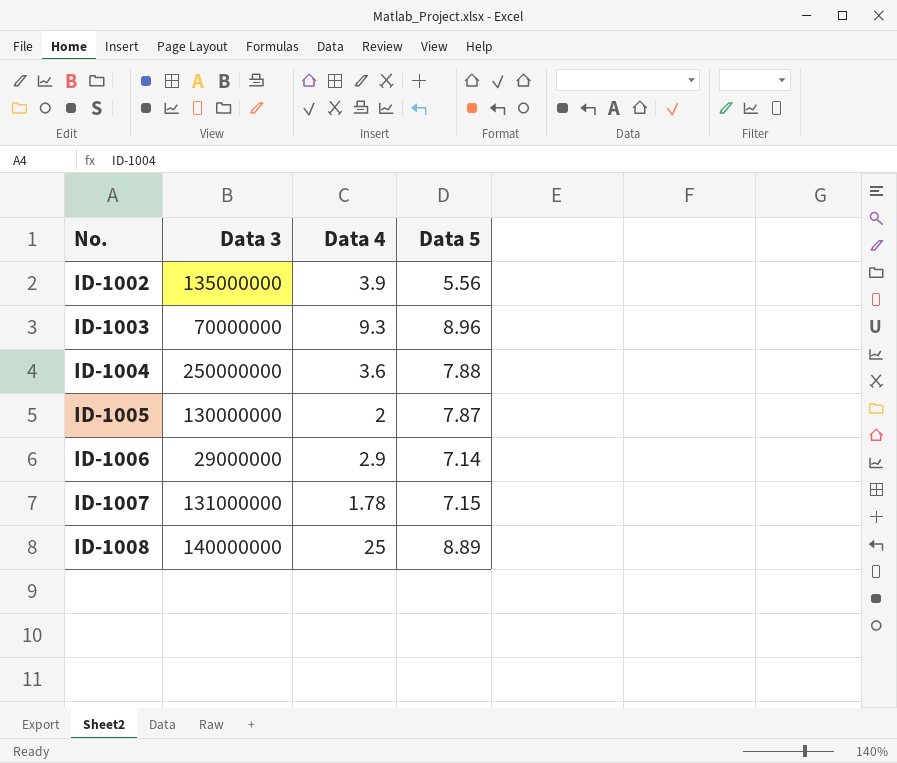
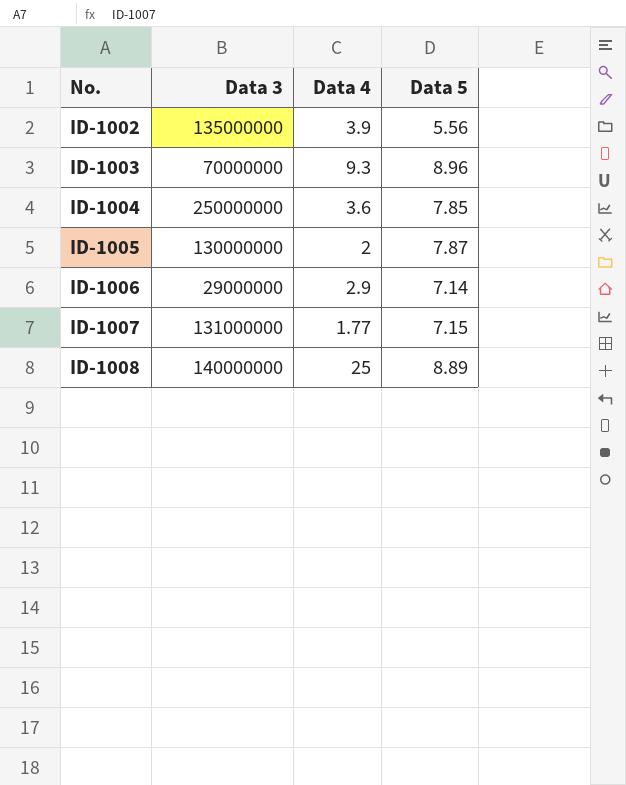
ID-1004 | Data 5: 7.88 -> 7.85
ID-1007 | Data 4: 1.78 -> 1.77

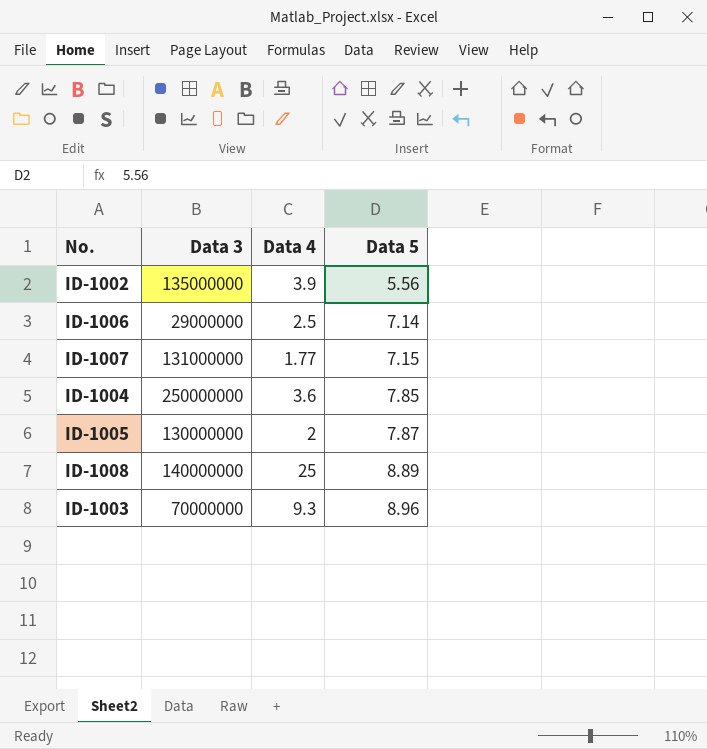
row order: No. ascending -> Data 5 ascending
ID-1006 | Data 4: 2.9 -> 2.5

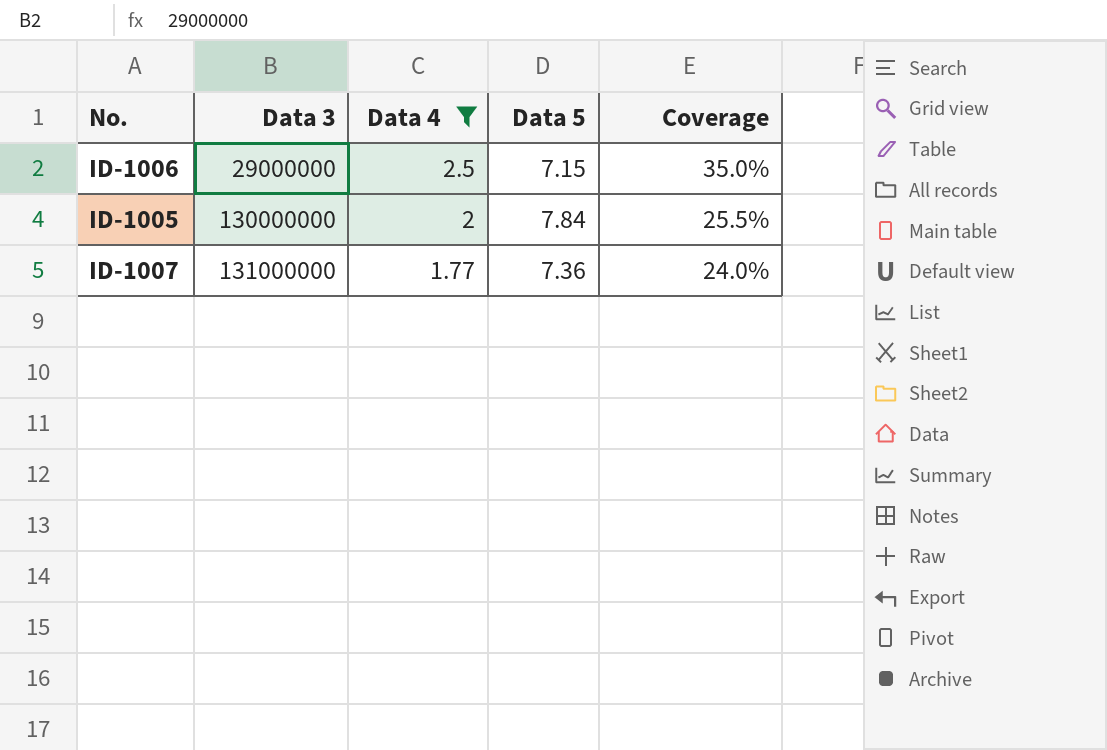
filter: none -> Data 4 <= 2.5
row order: Data 5 ascending -> Data 3 ascending
column Coverage | formula: none -> [Data 4] / [Data 5]
ID-1006 | Data 5: 7.14 -> 7.15
ID-1005 | Data 5: 7.87 -> 7.84
ID-1007 | Data 5: 7.15 -> 7.36

